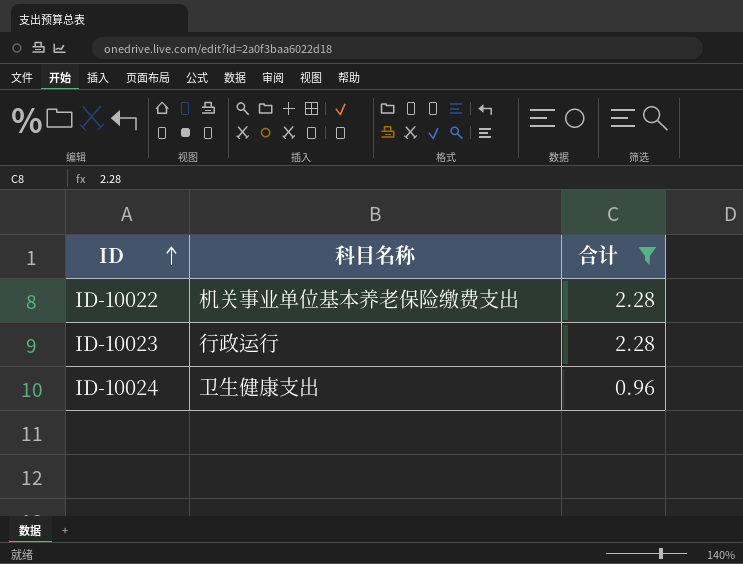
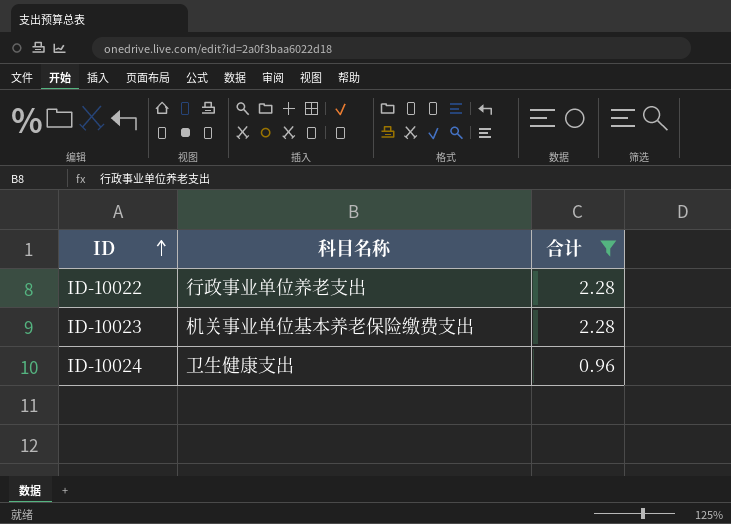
ID-10022 | 科目名称: 机关事业单位基本养老保险缴费支出 -> 行政事业单位养老支出
ID-10023 | 科目名称: 行政运行 -> 机关事业单位基本养老保险缴费支出

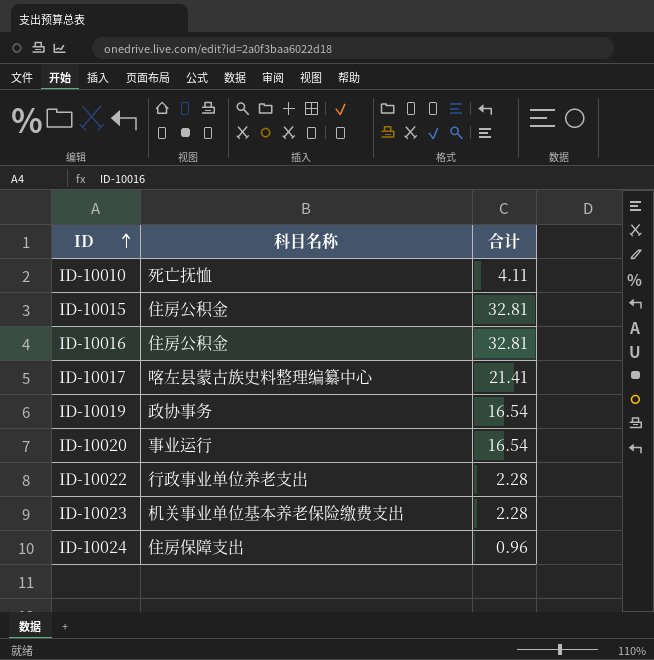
filter: 合计 <= 2.28 -> none
ID-10024 | 科目名称: 卫生健康支出 -> 住房保障支出

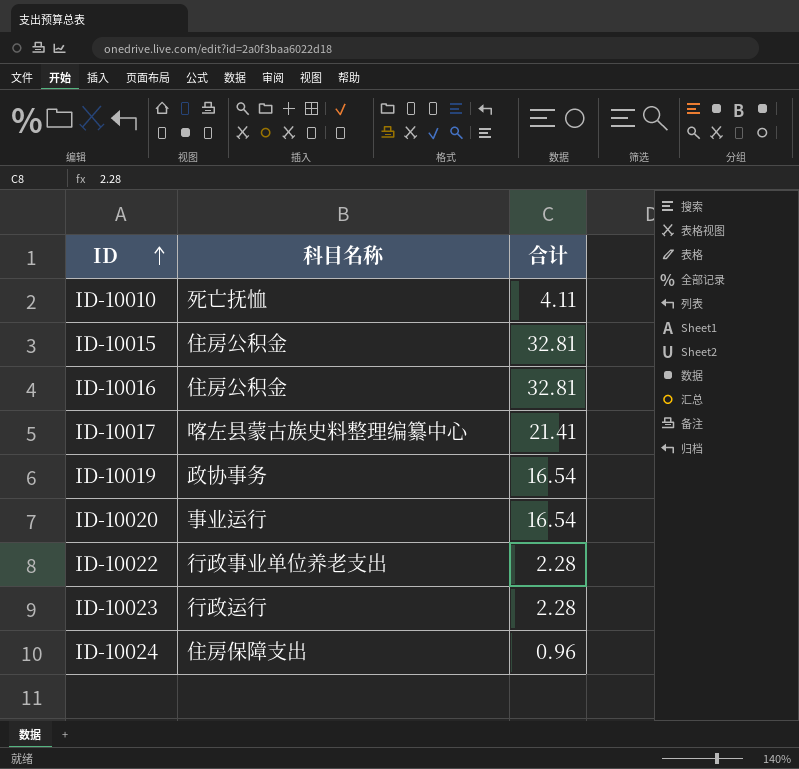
ID-10023 | 科目名称: 机关事业单位基本养老保险缴费支出 -> 行政运行

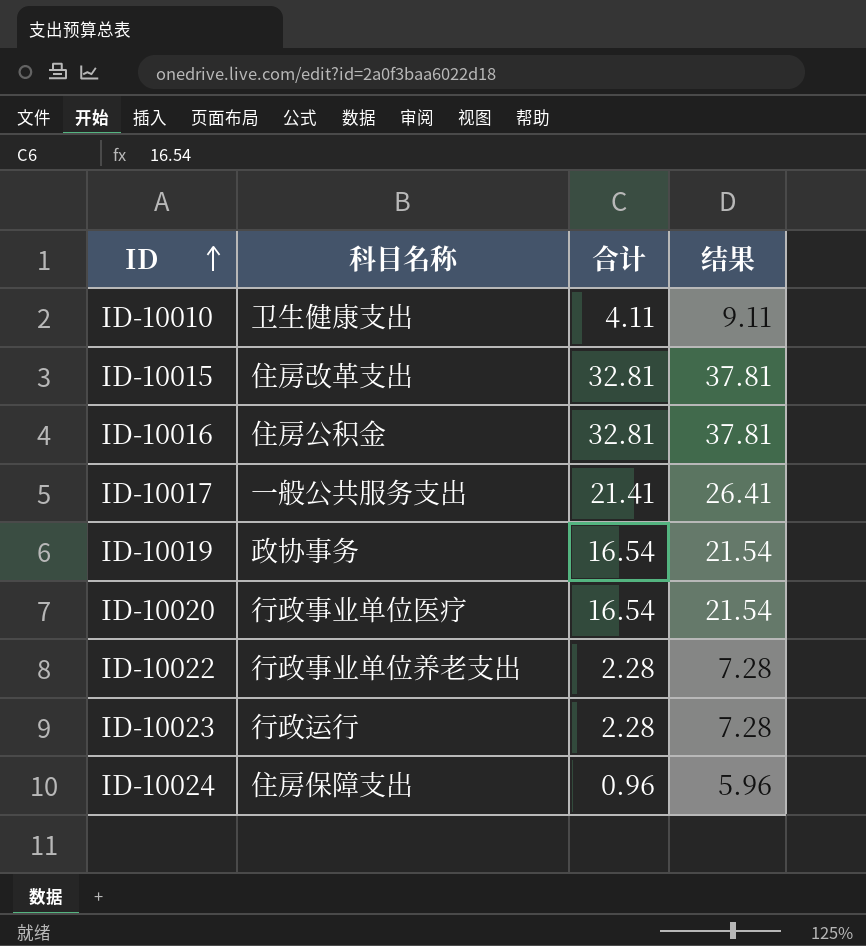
column 结果 | formula: none -> [合计] + 5
ID-10010 | 科目名称: 死亡抚恤 -> 卫生健康支出
ID-10015 | 科目名称: 住房公积金 -> 住房改革支出
ID-10017 | 科目名称: 喀左县蒙古族史料整理编纂中心 -> 一般公共服务支出
ID-10020 | 科目名称: 事业运行 -> 行政事业单位医疗

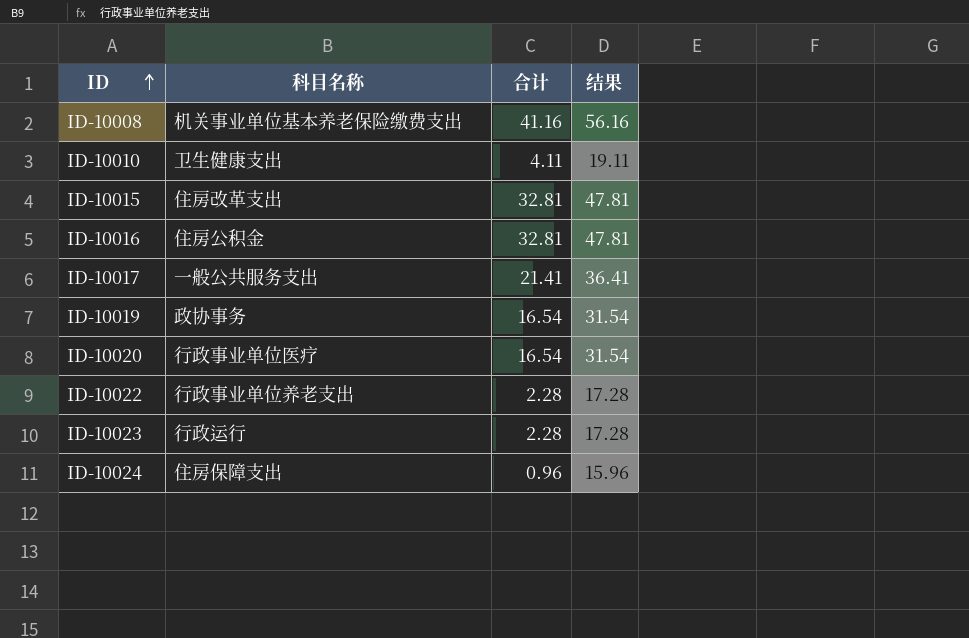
column 结果 | formula: [合计] + 5 -> [合计] + 15
row ID-10008: none -> 机关事业单位基本养老保险缴费支出 | 41.16 | 56.16

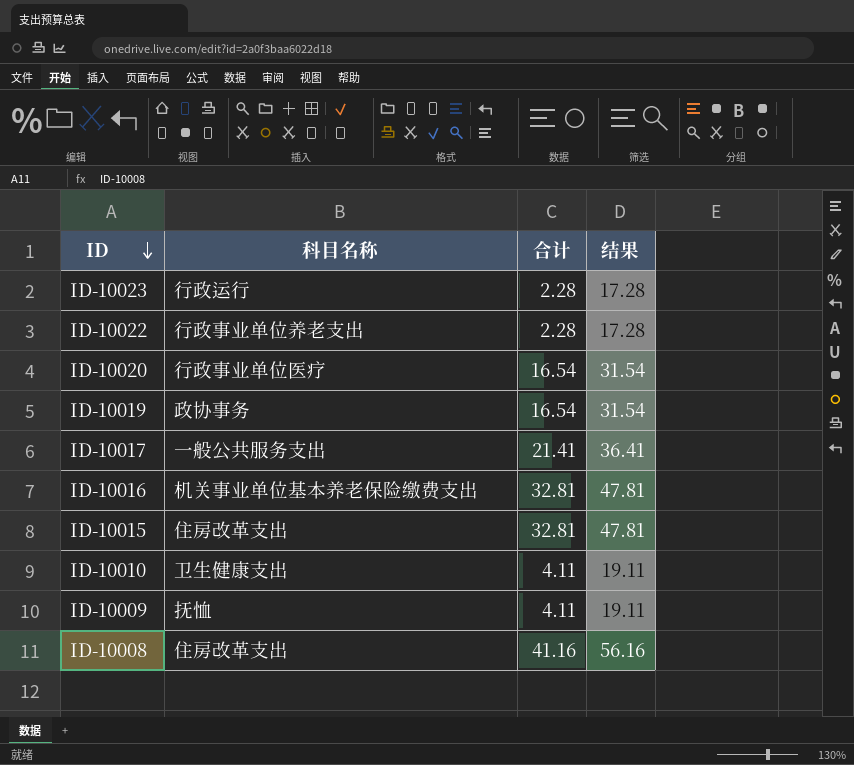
row order: ID ascending -> ID descending
row ID-10024: 住房保障支出 | 0.96 | 15.96 -> none
ID-10016 | 科目名称: 住房公积金 -> 机关事业单位基本养老保险缴费支出
row ID-10009: none -> 抚恤 | 4.11 | 19.11
ID-10008 | 科目名称: 机关事业单位基本养老保险缴费支出 -> 住房改革支出

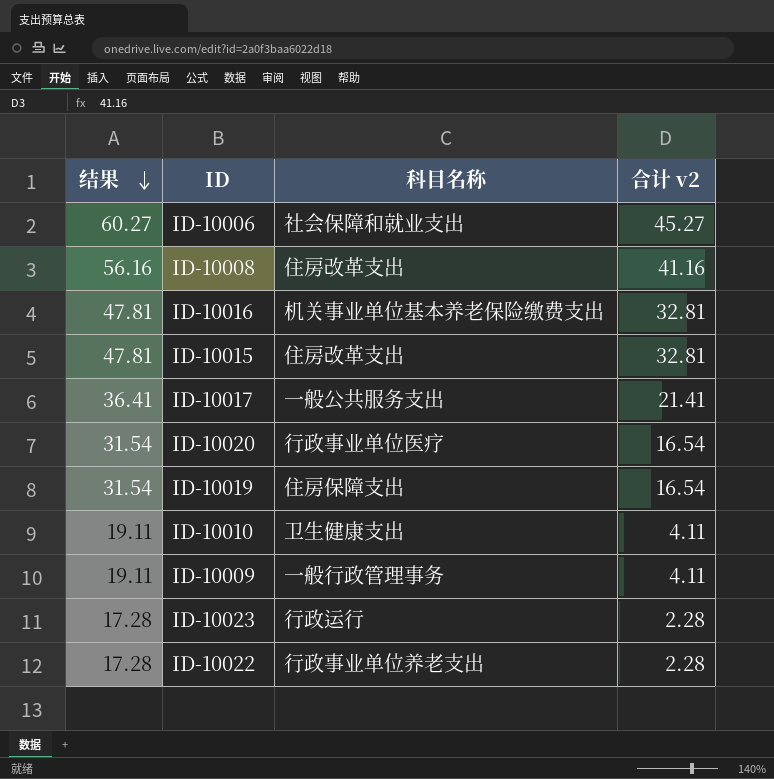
row order: ID descending -> 结果 descending
column 结果 | position: 4 -> 1
column name: 合计 -> 合计 v2
row ID-10006: none -> 60.27 | 社会保障和就业支出 | 45.27
ID-10019 | 科目名称: 政协事务 -> 住房保障支出
ID-10009 | 科目名称: 抚恤 -> 一般行政管理事务

